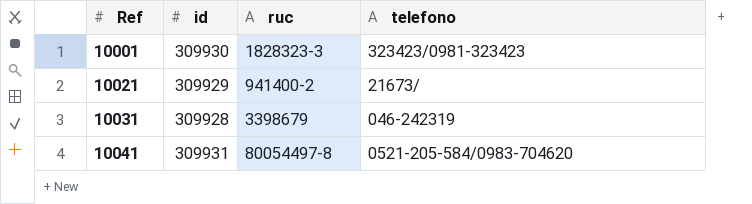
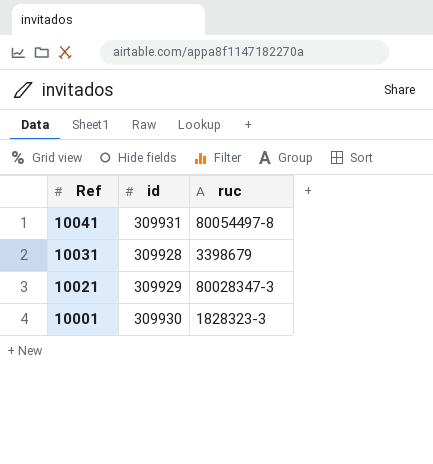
row order: Ref ascending -> Ref descending
column telefono | position: 4 -> none
10021 | ruc: 941400-2 -> 80028347-3

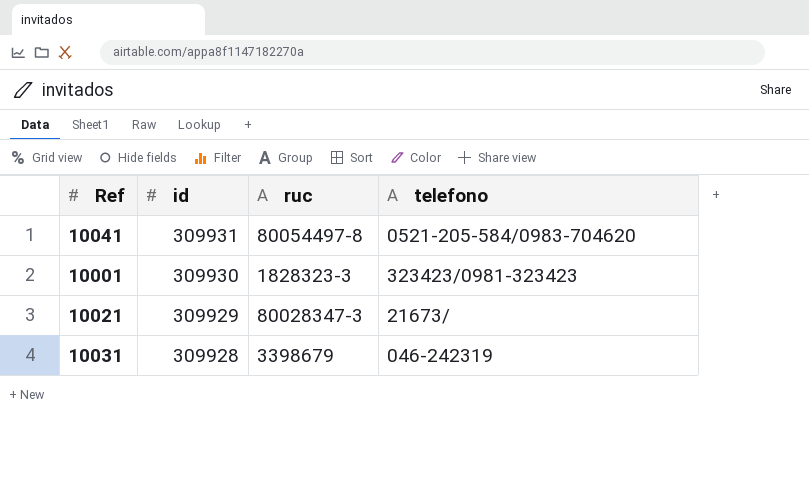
row order: Ref descending -> id descending
column telefono | position: none -> 4

